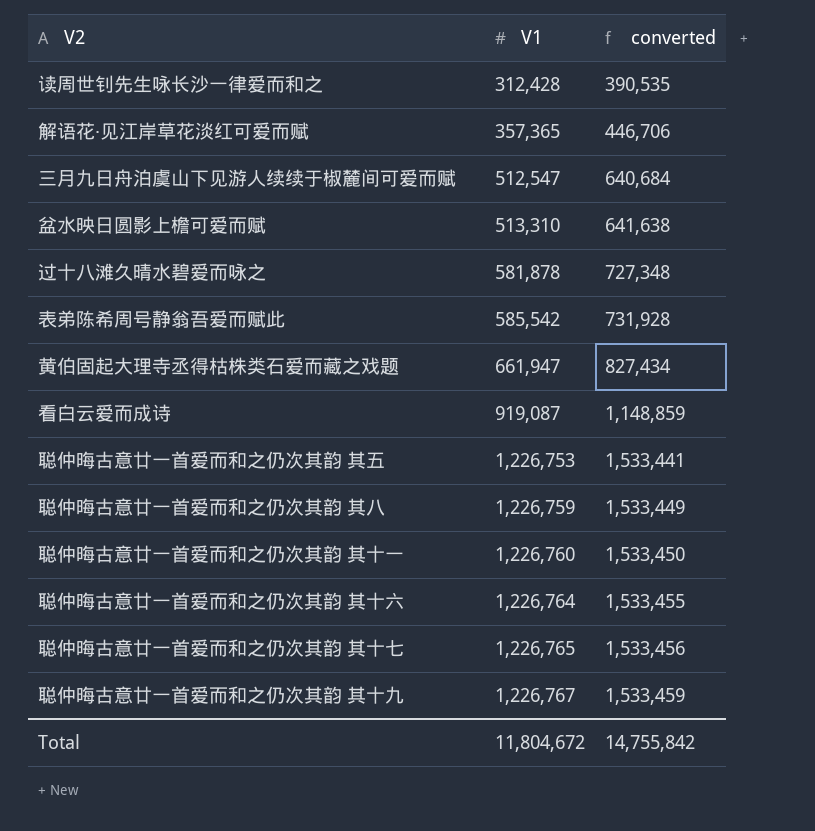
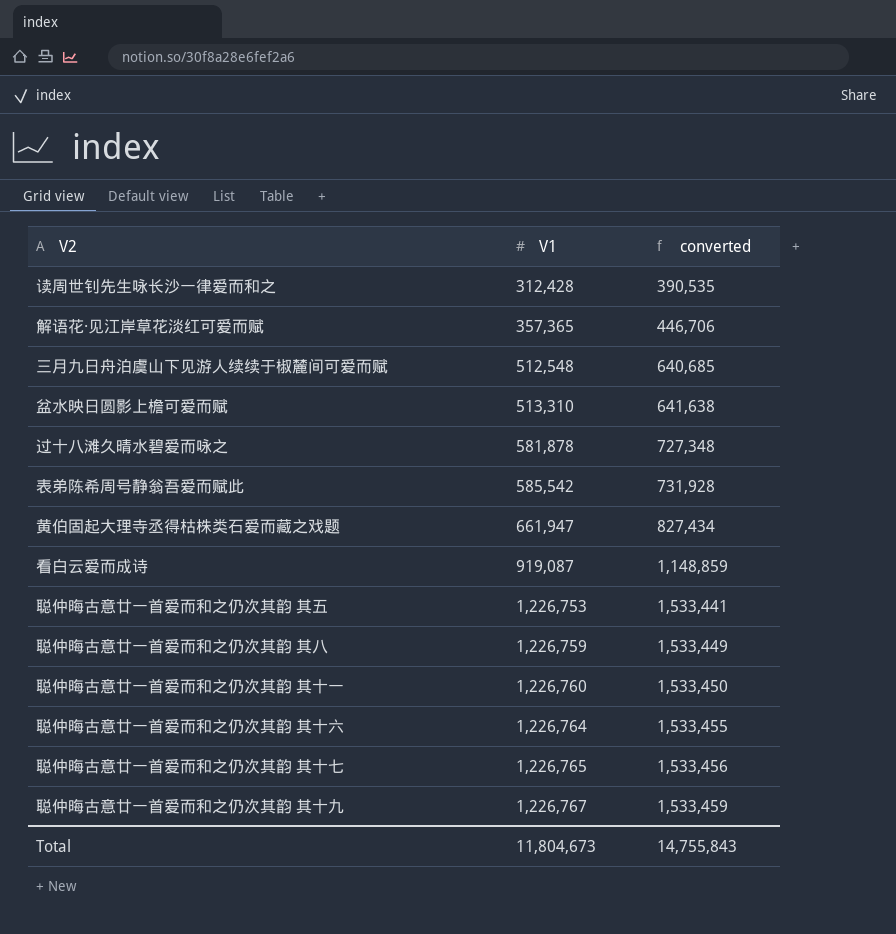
三月九日舟泊虞山下见游人续续于椒麓间可爱而赋 | V1: 512,547 -> 512,548
三月九日舟泊虞山下见游人续续于椒麓间可爱而赋 | converted: 640,684 -> 640,685
Total | V1: 11,804,672 -> 11,804,673
Total | converted: 14,755,842 -> 14,755,843

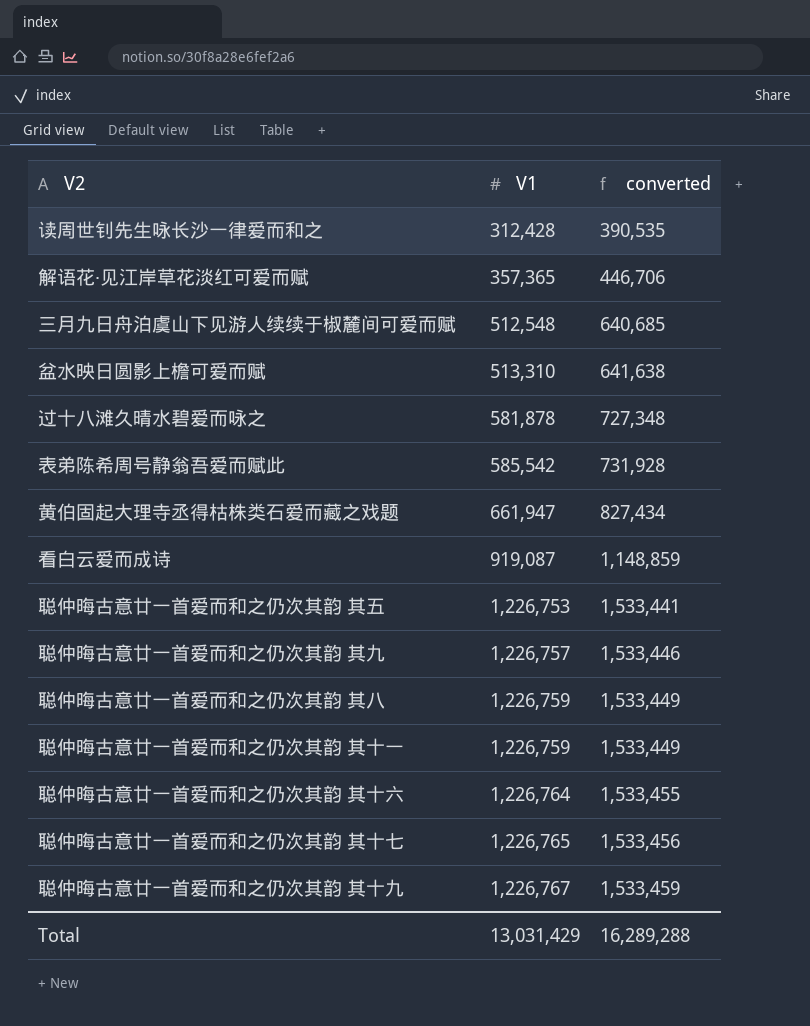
row 聪仲晦古意廿一首爱而和之仍次其韵 其九: none -> 1,226,757 | 1,533,446
聪仲晦古意廿一首爱而和之仍次其韵 其十一 | V1: 1,226,760 -> 1,226,759
聪仲晦古意廿一首爱而和之仍次其韵 其十一 | converted: 1,533,450 -> 1,533,449
Total | V1: 11,804,673 -> 13,031,429
Total | converted: 14,755,843 -> 16,289,288

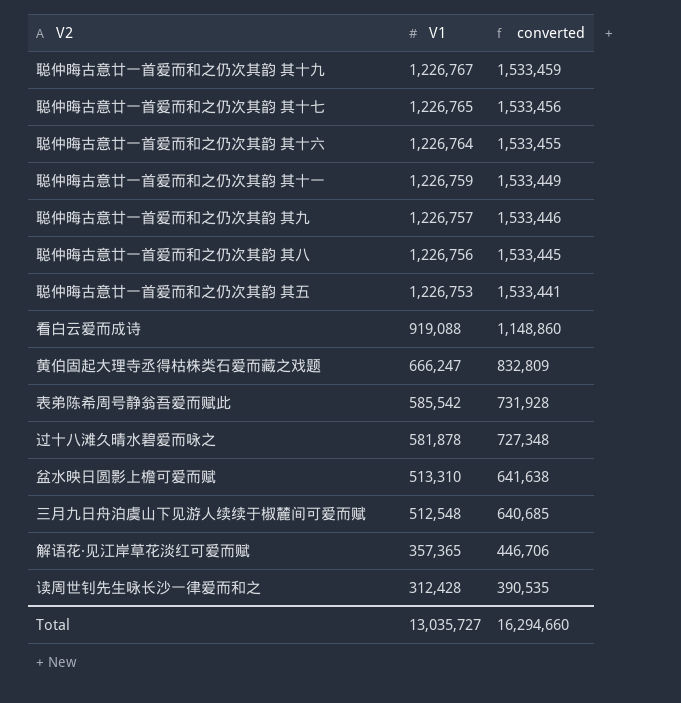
row order: V1 ascending -> V1 descending
聪仲晦古意廿一首爱而和之仍次其韵 其八 | V1: 1,226,759 -> 1,226,756
聪仲晦古意廿一首爱而和之仍次其韵 其八 | converted: 1,533,449 -> 1,533,445
看白云爱而成诗 | V1: 919,087 -> 919,088
看白云爱而成诗 | converted: 1,148,859 -> 1,148,860
黄伯固起大理寺丞得枯株类石爱而藏之戏题 | V1: 661,947 -> 666,247
黄伯固起大理寺丞得枯株类石爱而藏之戏题 | converted: 827,434 -> 832,809
Total | V1: 13,031,429 -> 13,035,727
Total | converted: 16,289,288 -> 16,294,660

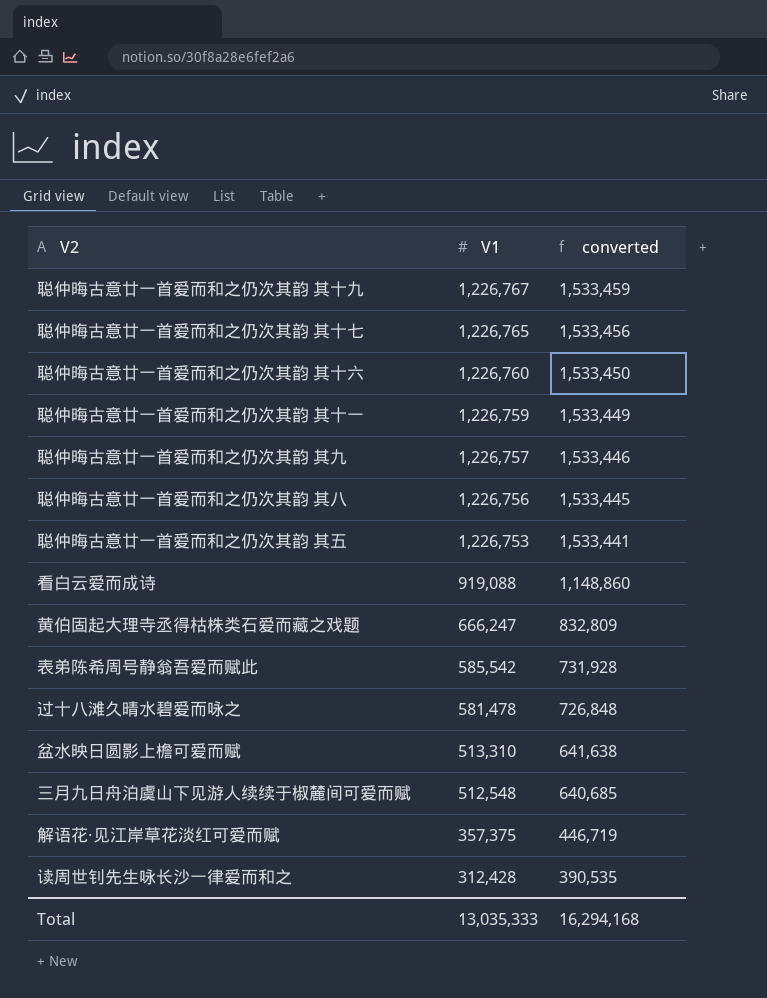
聪仲晦古意廿一首爱而和之仍次其韵 其十六 | V1: 1,226,764 -> 1,226,760
聪仲晦古意廿一首爱而和之仍次其韵 其十六 | converted: 1,533,455 -> 1,533,450
过十八滩久晴水碧爱而咏之 | V1: 581,878 -> 581,478
过十八滩久晴水碧爱而咏之 | converted: 727,348 -> 726,848
解语花·见江岸草花淡红可爱而赋 | V1: 357,365 -> 357,375
解语花·见江岸草花淡红可爱而赋 | converted: 446,706 -> 446,719
Total | V1: 13,035,727 -> 13,035,333
Total | converted: 16,294,660 -> 16,294,168

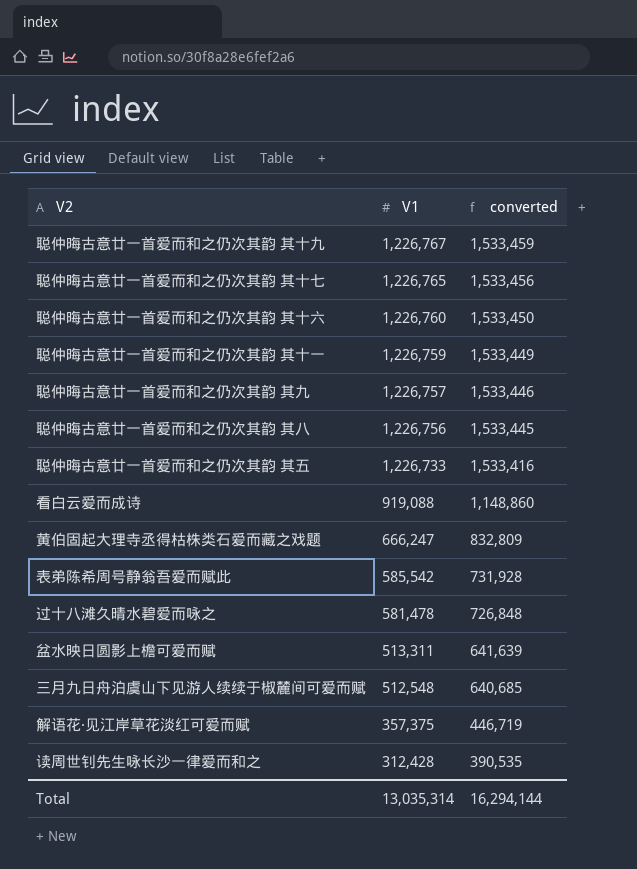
聪仲晦古意廿一首爱而和之仍次其韵 其五 | V1: 1,226,753 -> 1,226,733
聪仲晦古意廿一首爱而和之仍次其韵 其五 | converted: 1,533,441 -> 1,533,416
盆水映日圆影上檐可爱而赋 | V1: 513,310 -> 513,311
盆水映日圆影上檐可爱而赋 | converted: 641,638 -> 641,639
Total | V1: 13,035,333 -> 13,035,314
Total | converted: 16,294,168 -> 16,294,144

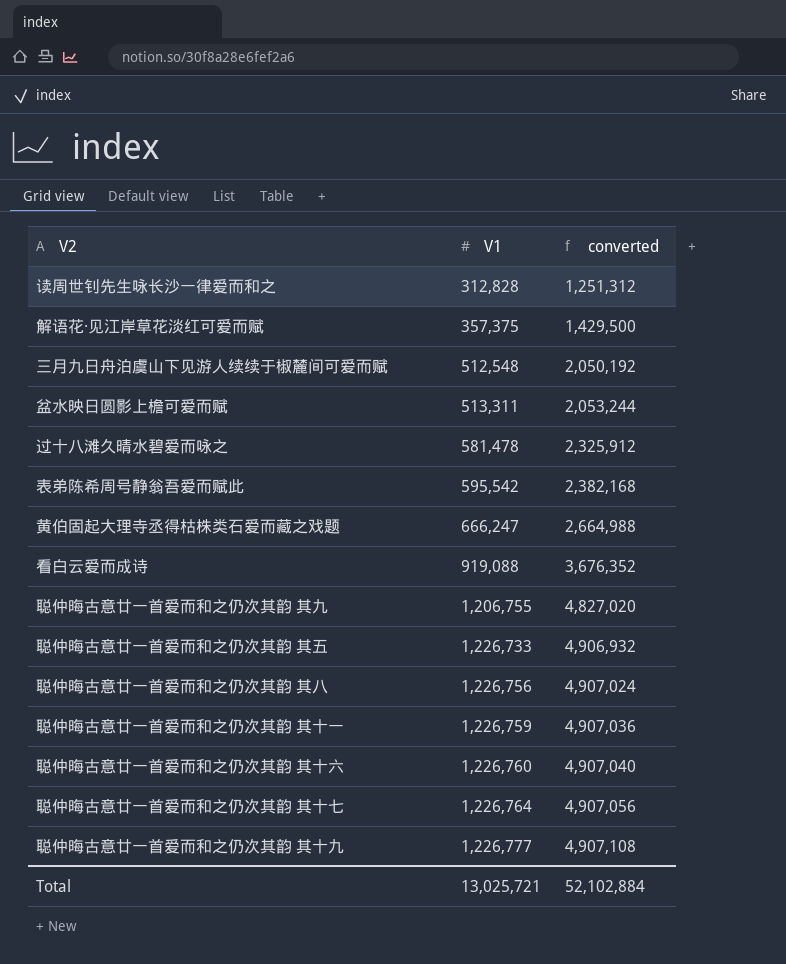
row order: V1 descending -> V1 ascending
column converted | formula: [V1] * 1.25 -> [V1] * 4
读周世钊先生咏长沙一律爱而和之 | V1: 312,428 -> 312,828
表弟陈希周号静翁吾爱而赋此 | V1: 585,542 -> 595,542
聪仲晦古意廿一首爱而和之仍次其韵 其九 | V1: 1,226,757 -> 1,206,755
聪仲晦古意廿一首爱而和之仍次其韵 其十七 | V1: 1,226,765 -> 1,226,764
聪仲晦古意廿一首爱而和之仍次其韵 其十九 | V1: 1,226,767 -> 1,226,777
Total | V1: 13,035,314 -> 13,025,721
Total | converted: 16,294,144 -> 52,102,884

